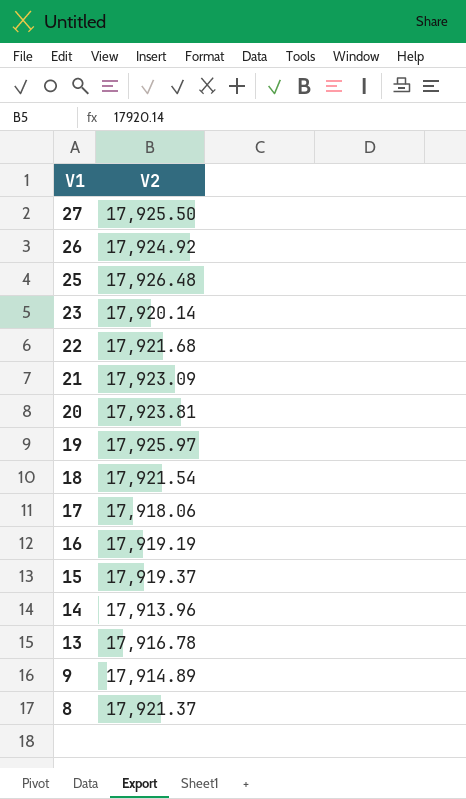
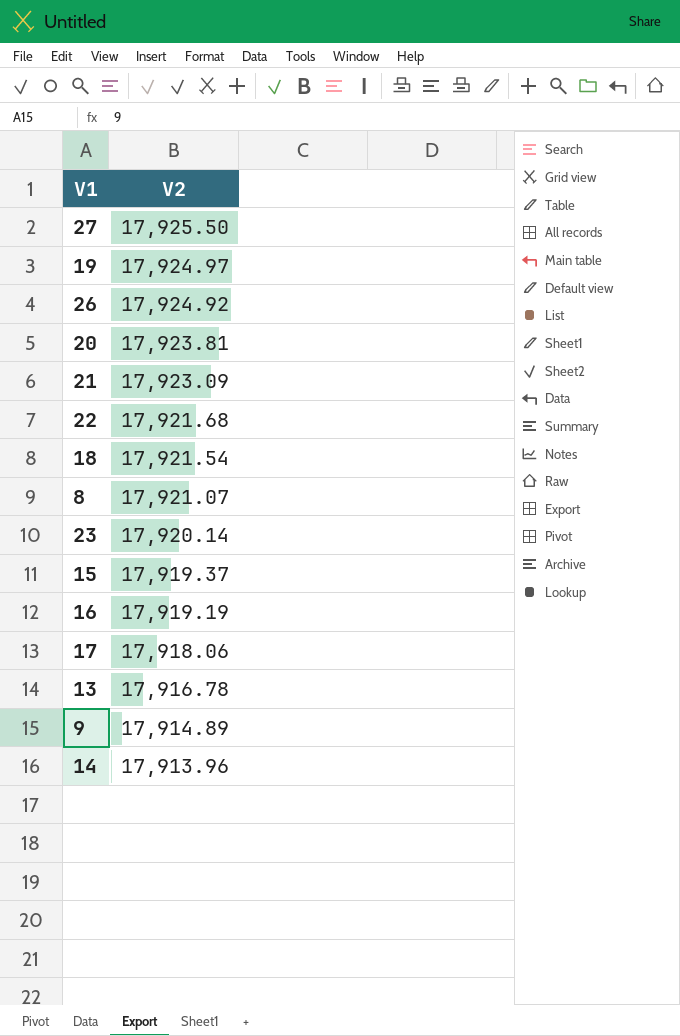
row order: V1 descending -> V2 descending
row 25: 17,926.48 -> none
19 | V2: 17,925.97 -> 17,924.97
8 | V2: 17,921.37 -> 17,921.07

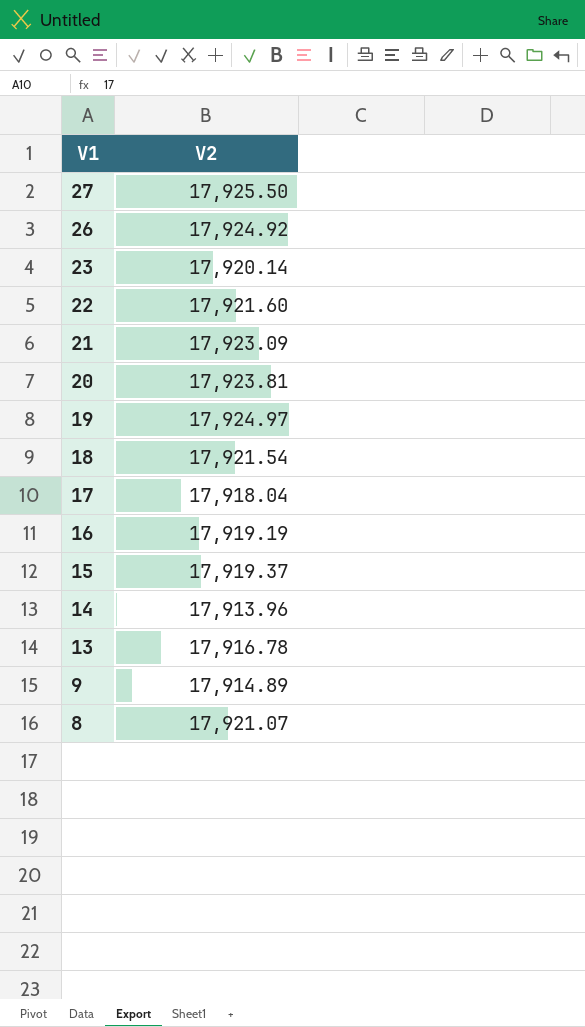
row order: V2 descending -> V1 descending
22 | V2: 17,921.68 -> 17,921.60
17 | V2: 17,918.06 -> 17,918.04

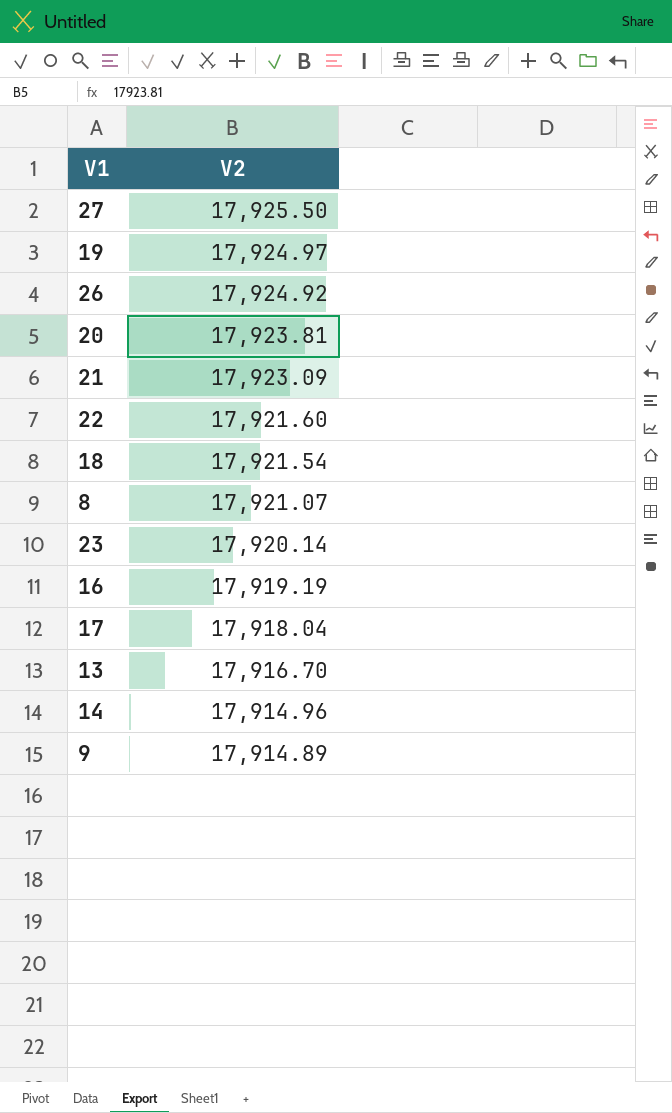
row order: V1 descending -> V2 descending
row 15: 17,919.37 -> none
13 | V2: 17,916.78 -> 17,916.70
14 | V2: 17,913.96 -> 17,914.96

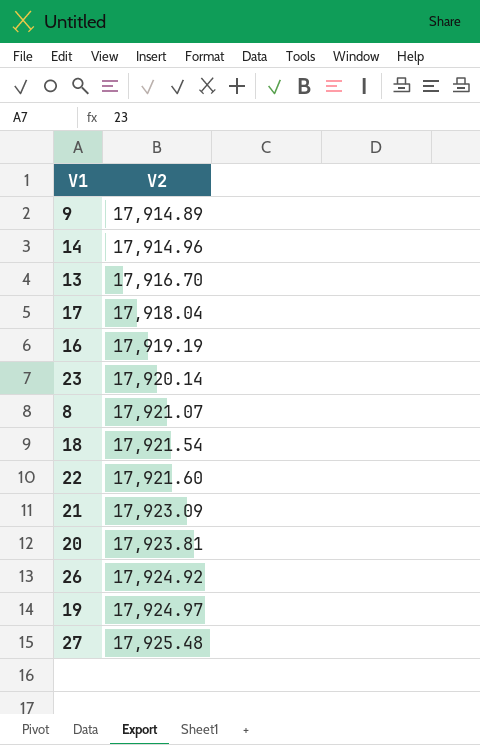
row order: V2 descending -> V2 ascending
27 | V2: 17,925.50 -> 17,925.48

